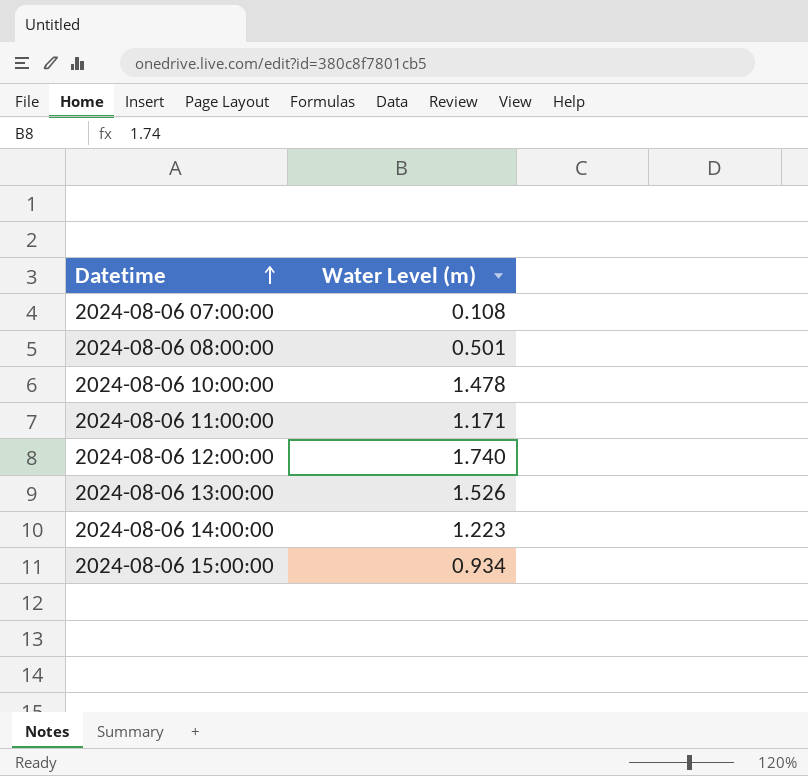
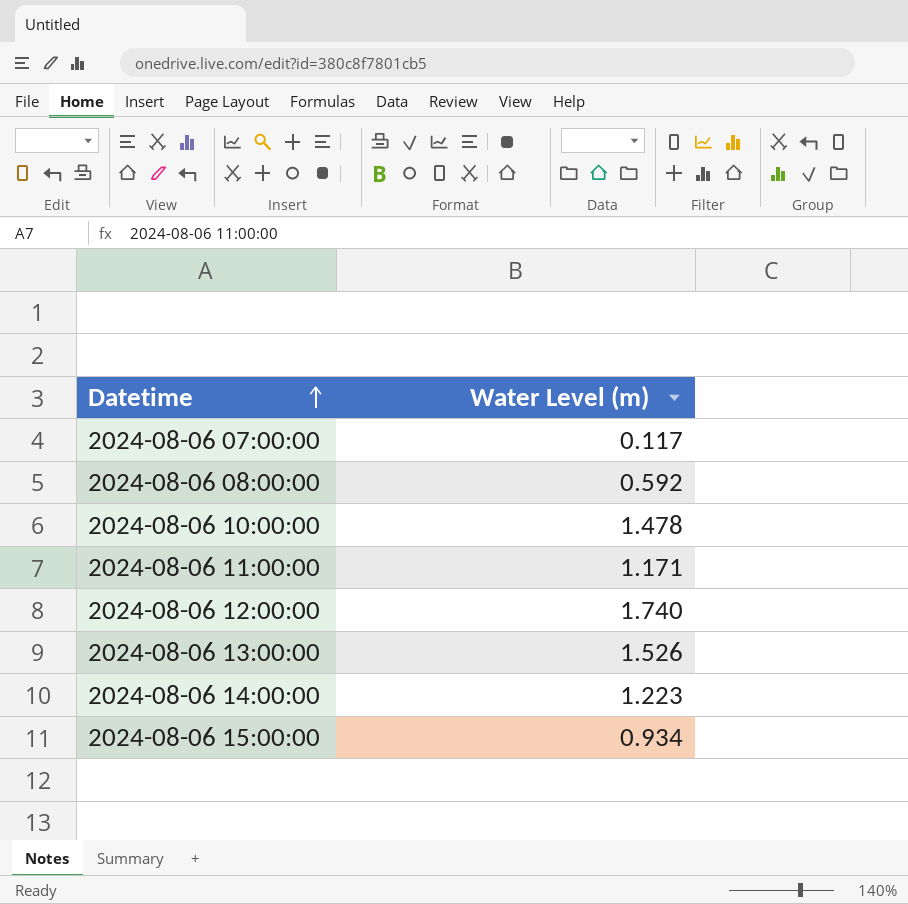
2024-08-06 07:00:00 | Water Level (m): 0.108 -> 0.117
2024-08-06 08:00:00 | Water Level (m): 0.501 -> 0.592

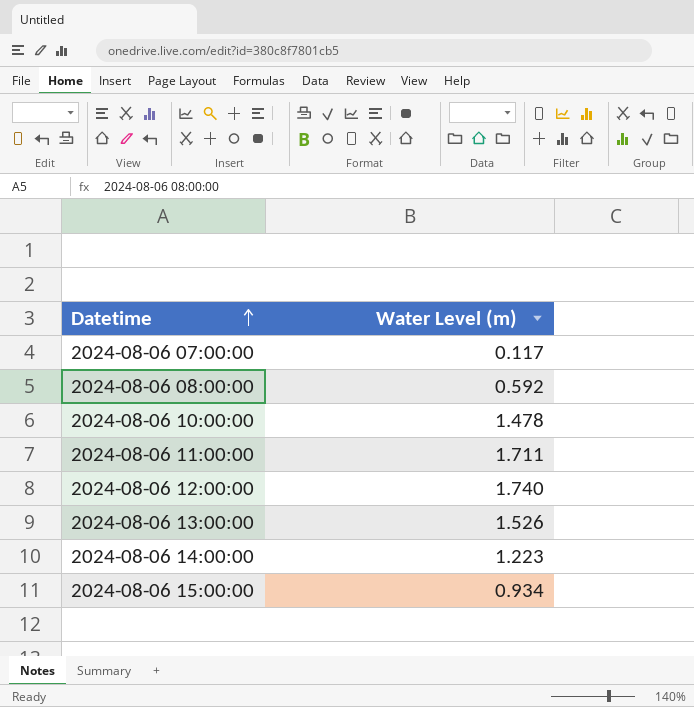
2024-08-06 11:00:00 | Water Level (m): 1.171 -> 1.711

